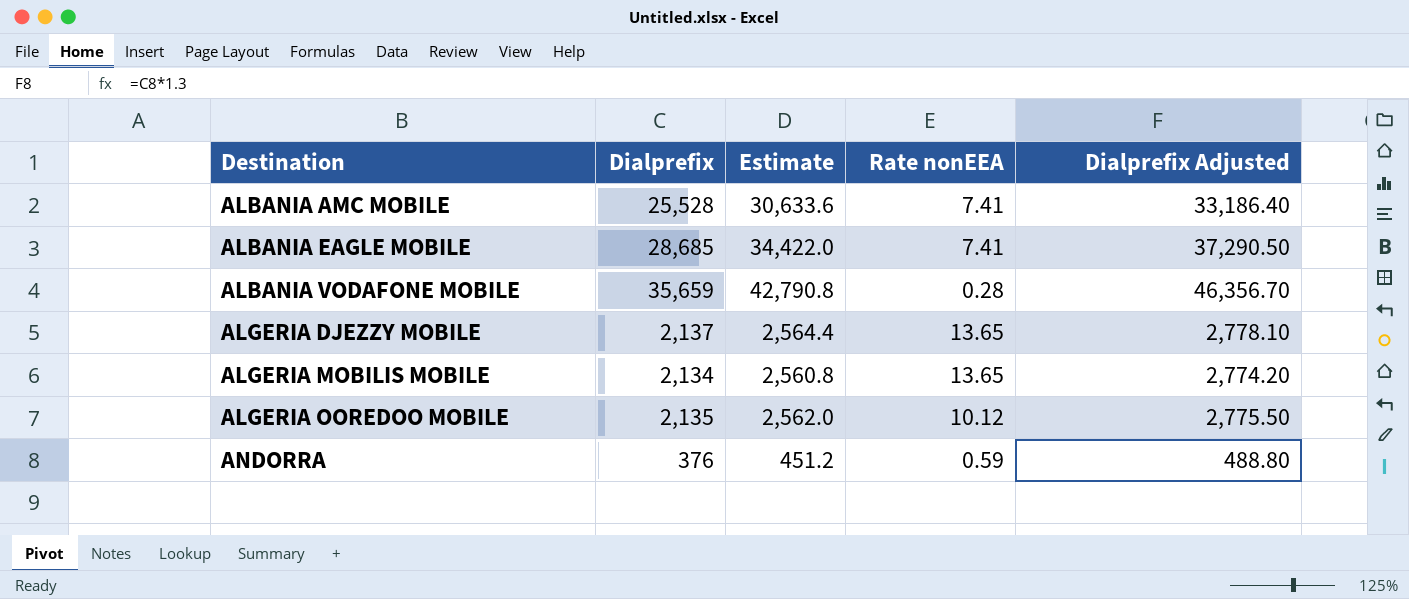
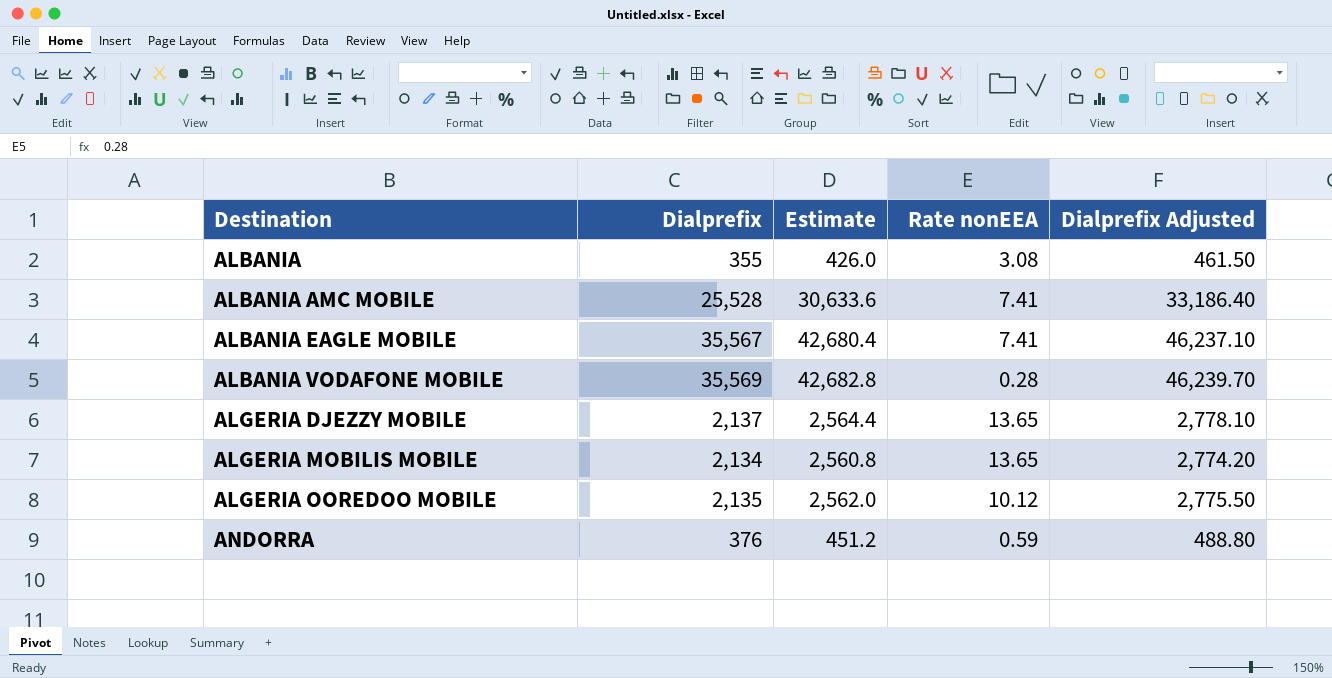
row ALBANIA: none -> 355 | 426.0 | 3.08 | 461.50
ALBANIA EAGLE MOBILE | Dialprefix: 28,685 -> 35,567
ALBANIA EAGLE MOBILE | Estimate: 34,422.0 -> 42,680.4
ALBANIA EAGLE MOBILE | Dialprefix Adjusted: 37,290.50 -> 46,237.10
ALBANIA VODAFONE MOBILE | Dialprefix: 35,659 -> 35,569
ALBANIA VODAFONE MOBILE | Estimate: 42,790.8 -> 42,682.8
ALBANIA VODAFONE MOBILE | Dialprefix Adjusted: 46,356.70 -> 46,239.70

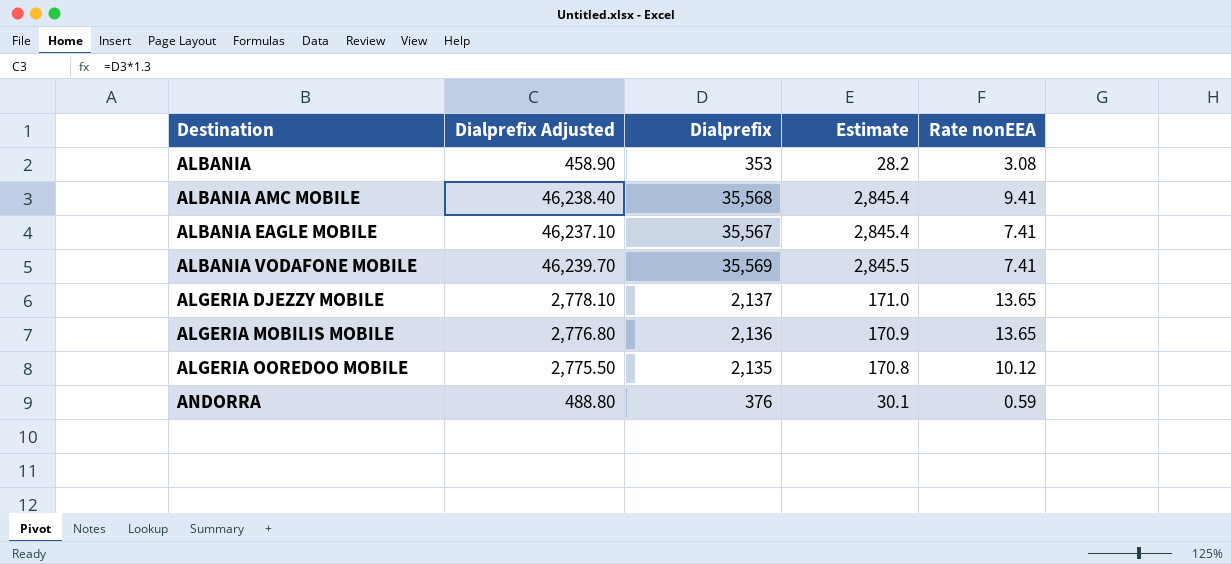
column Dialprefix Adjusted | position: 5 -> 2
column Estimate | formula: [Dialprefix] * 1.2 -> [Dialprefix] * 0.08
ALBANIA | Dialprefix Adjusted: 461.50 -> 458.90
ALBANIA | Dialprefix: 355 -> 353
ALBANIA AMC MOBILE | Dialprefix Adjusted: 33,186.40 -> 46,238.40
ALBANIA AMC MOBILE | Dialprefix: 25,528 -> 35,568
ALBANIA AMC MOBILE | Rate nonEEA: 7.41 -> 9.41
ALBANIA VODAFONE MOBILE | Rate nonEEA: 0.28 -> 7.41
ALGERIA MOBILIS MOBILE | Dialprefix Adjusted: 2,774.20 -> 2,776.80
ALGERIA MOBILIS MOBILE | Dialprefix: 2,134 -> 2,136

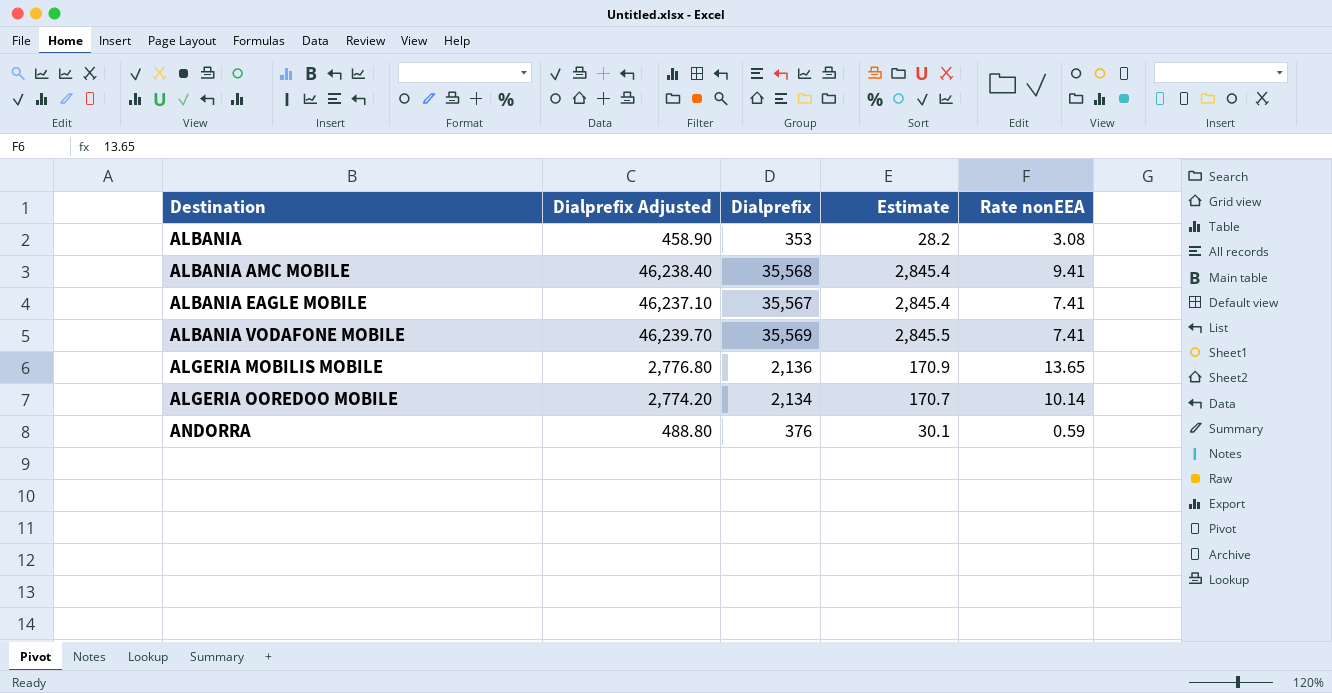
row ALGERIA DJEZZY MOBILE: 2,778.10 | 2,137 | 171.0 | 13.65 -> none
ALGERIA OOREDOO MOBILE | Dialprefix Adjusted: 2,775.50 -> 2,774.20
ALGERIA OOREDOO MOBILE | Dialprefix: 2,135 -> 2,134
ALGERIA OOREDOO MOBILE | Estimate: 170.8 -> 170.7
ALGERIA OOREDOO MOBILE | Rate nonEEA: 10.12 -> 10.14

